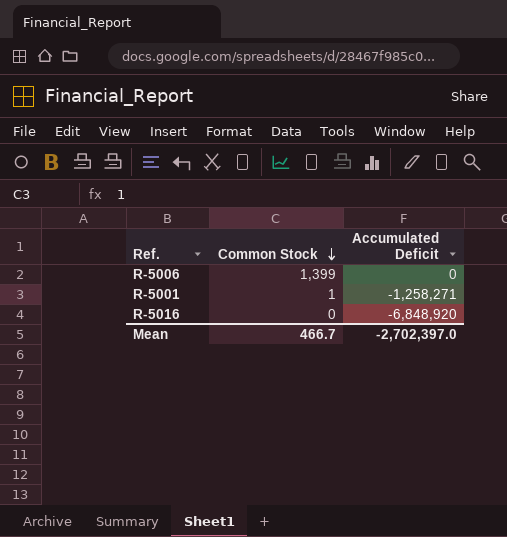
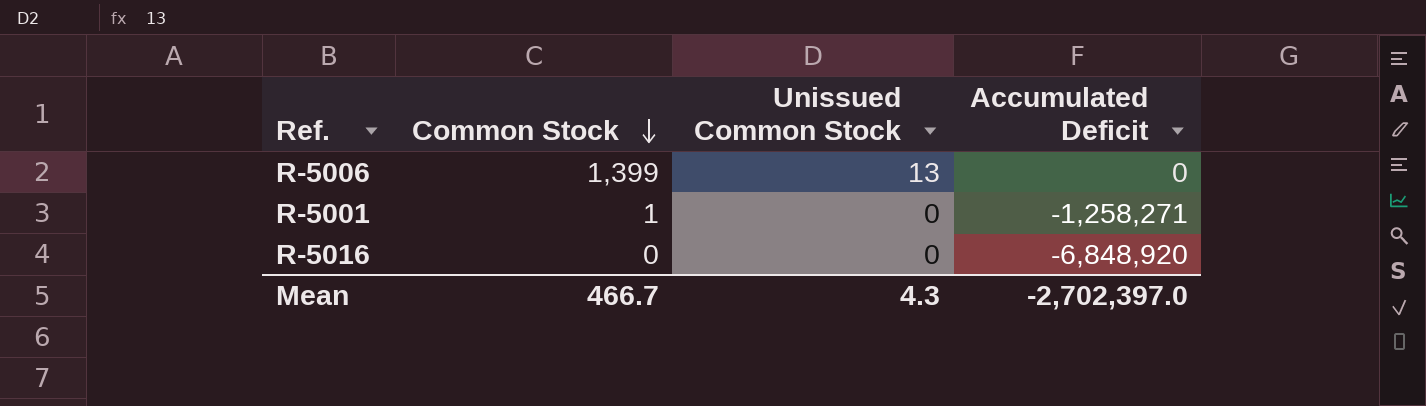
column Unissued Common Stock | position: none -> 3

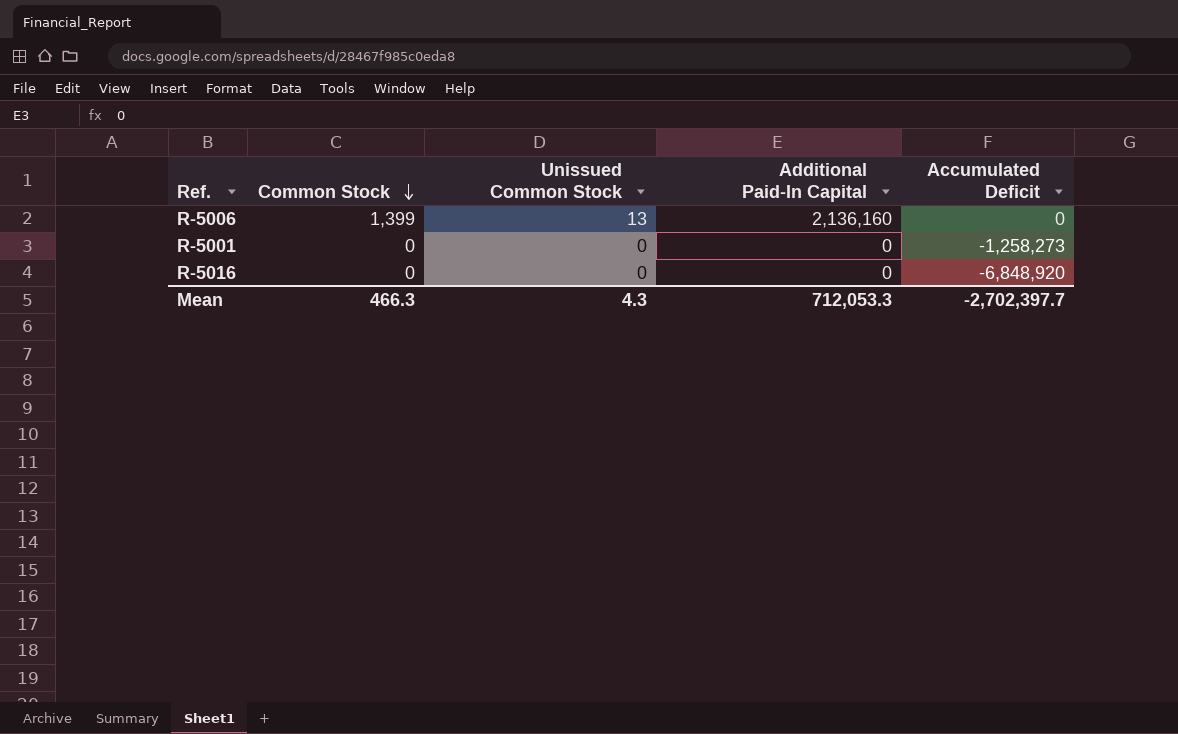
column Additional Paid-In Capital | position: none -> 4
R-5001 | Common Stock: 1 -> 0
R-5001 | Accumulated Deficit: -1,258,271 -> -1,258,273
Mean | Common Stock: 466.7 -> 466.3
Mean | Accumulated Deficit: -2,702,397.0 -> -2,702,397.7

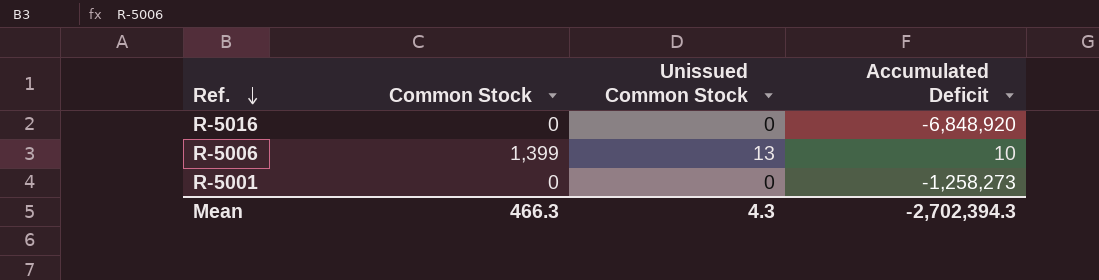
row order: Common Stock descending -> Ref. descending
column Additional Paid-In Capital | position: 4 -> none
R-5006 | Accumulated Deficit: 0 -> 10
Mean | Accumulated Deficit: -2,702,397.7 -> -2,702,394.3

